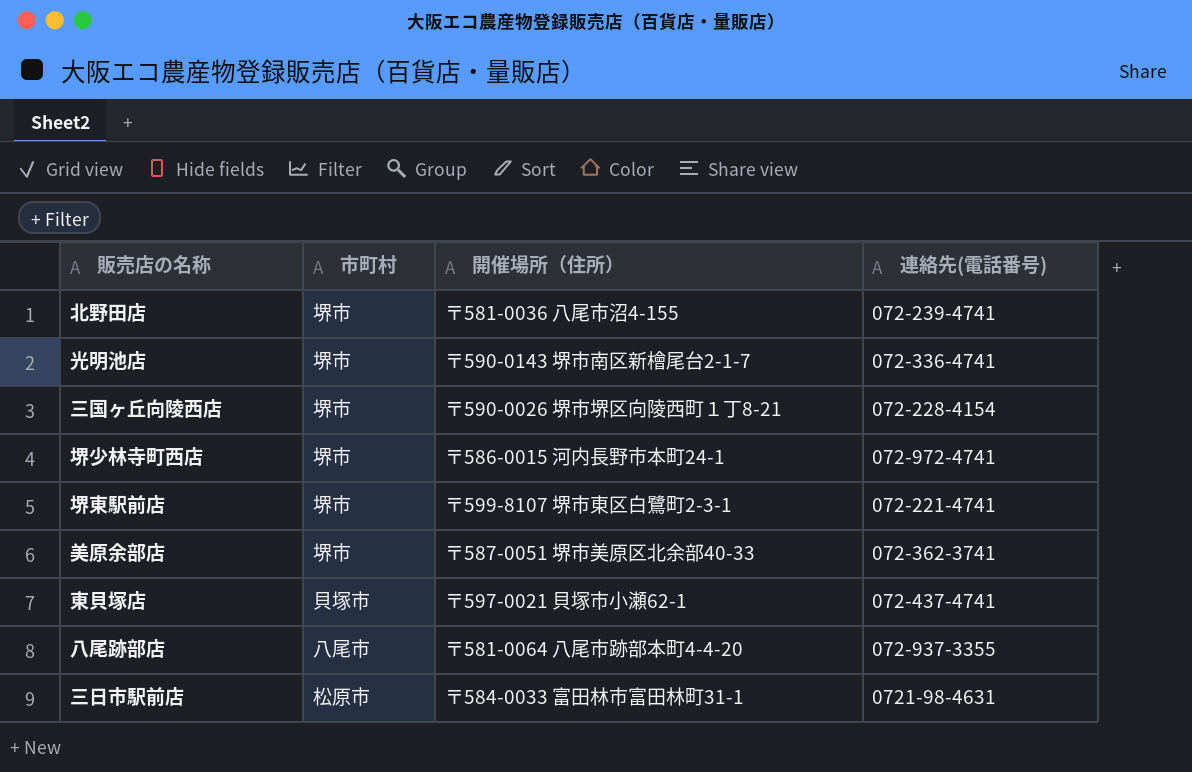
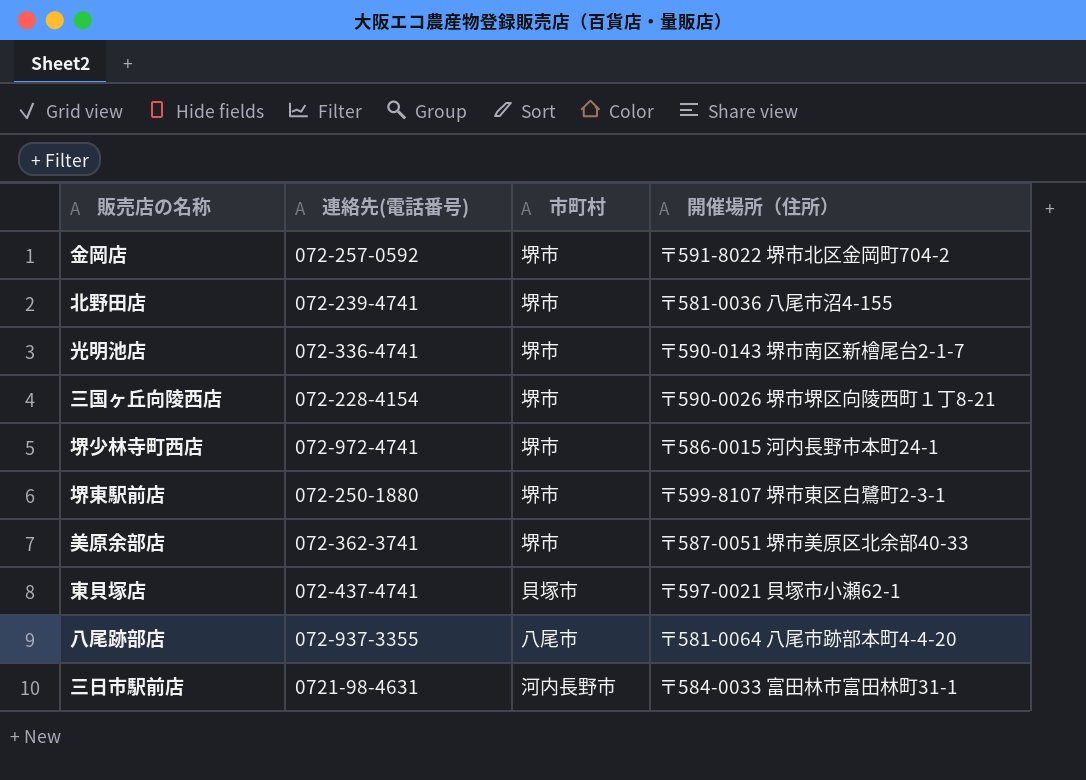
column 連絡先(電話番号) | position: 4 -> 2
row 金岡店: none -> 072-257-0592 | 堺市 | 〒591-8022 堺市北区金岡町704-2
堺東駅前店 | 連絡先(電話番号): 072-221-4741 -> 072-250-1880
三日市駅前店 | 市町村: 松原市 -> 河内長野市

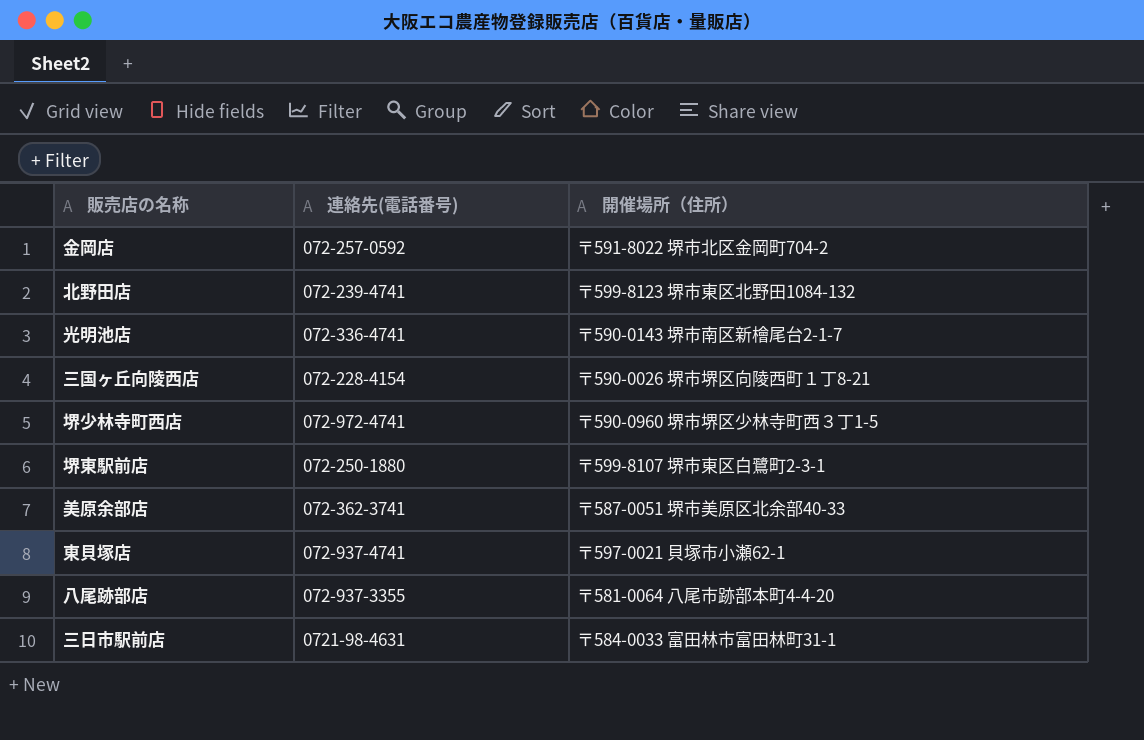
column 市町村 | position: 3 -> none
北野田店 | 開催場所（住所）: 〒581-0036 八尾市沼4-155 -> 〒599-8123 堺市東区北野田1084-132
堺少林寺町西店 | 開催場所（住所）: 〒586-0015 河内長野市本町24-1 -> 〒590-0960 堺市堺区少林寺町西３丁1-5
東貝塚店 | 連絡先(電話番号): 072-437-4741 -> 072-937-4741

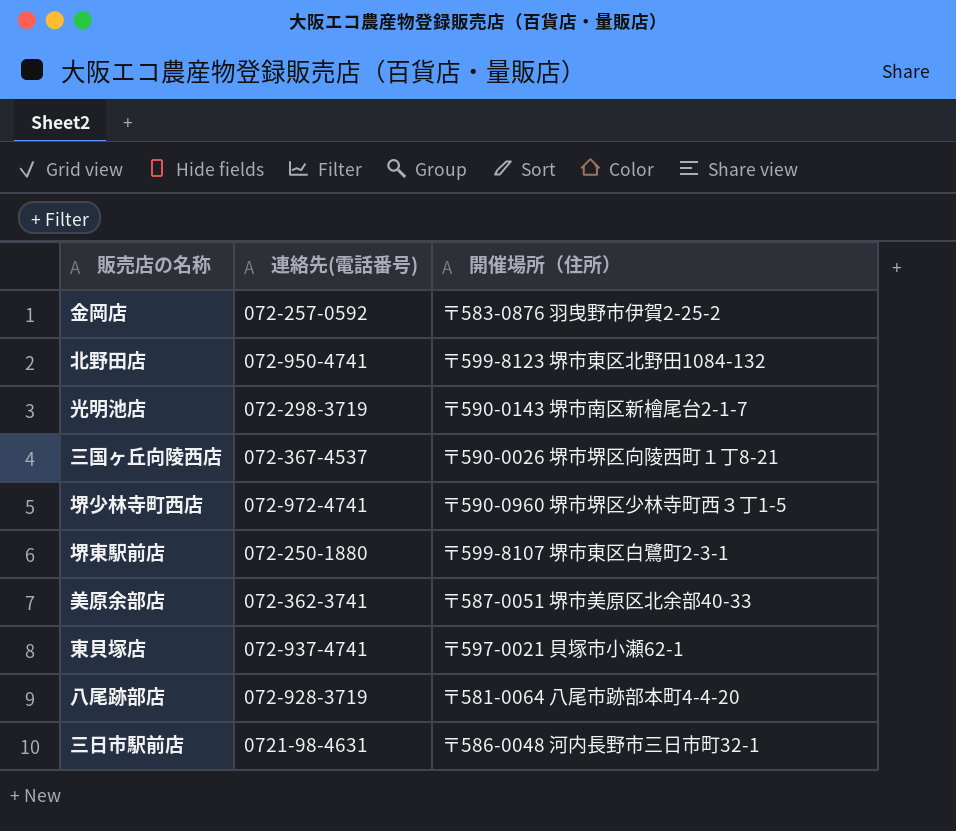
金岡店 | 開催場所（住所）: 〒591-8022 堺市北区金岡町704-2 -> 〒583-0876 羽曳野市伊賀2-25-2
北野田店 | 連絡先(電話番号): 072-239-4741 -> 072-950-4741
光明池店 | 連絡先(電話番号): 072-336-4741 -> 072-298-3719
三国ヶ丘向陵西店 | 連絡先(電話番号): 072-228-4154 -> 072-367-4537
八尾跡部店 | 連絡先(電話番号): 072-937-3355 -> 072-928-3719
三日市駅前店 | 開催場所（住所）: 〒584-0033 富田林市富田林町31-1 -> 〒586-0048 河内長野市三日市町32-1

